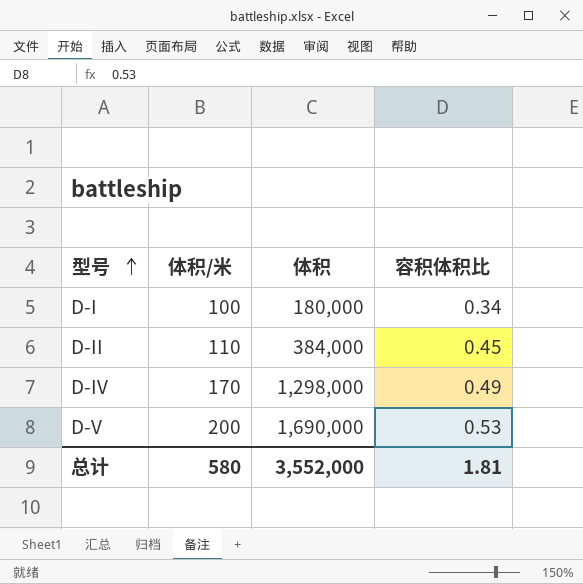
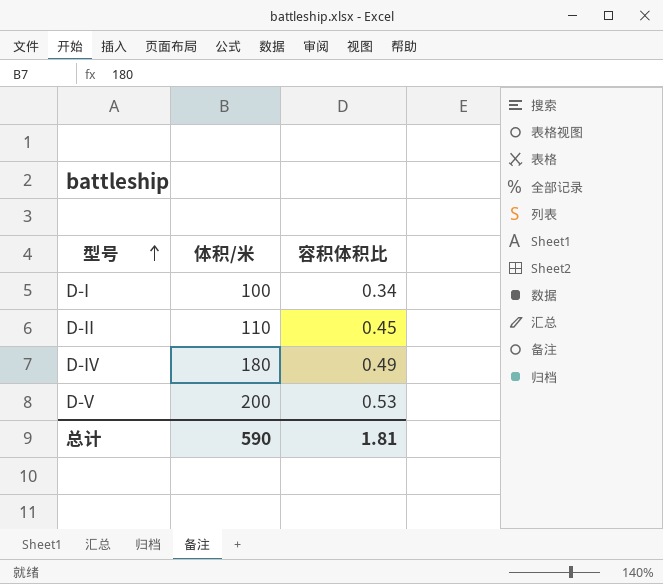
column 体积 | position: 3 -> none
D-IV | 体积/米: 170 -> 180
总计 | 体积/米: 580 -> 590

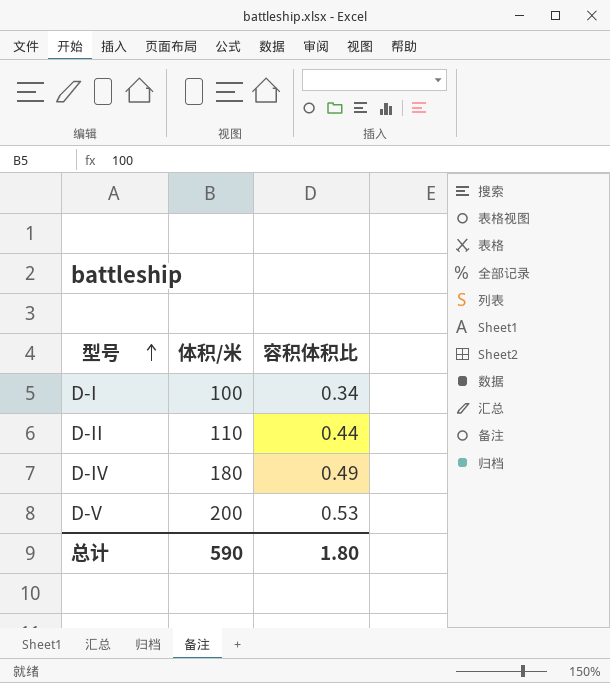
D-II | 容积体积比: 0.45 -> 0.44
总计 | 容积体积比: 1.81 -> 1.80

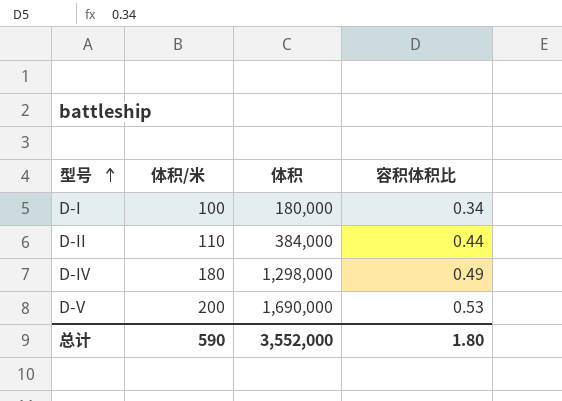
column 体积 | position: none -> 3

